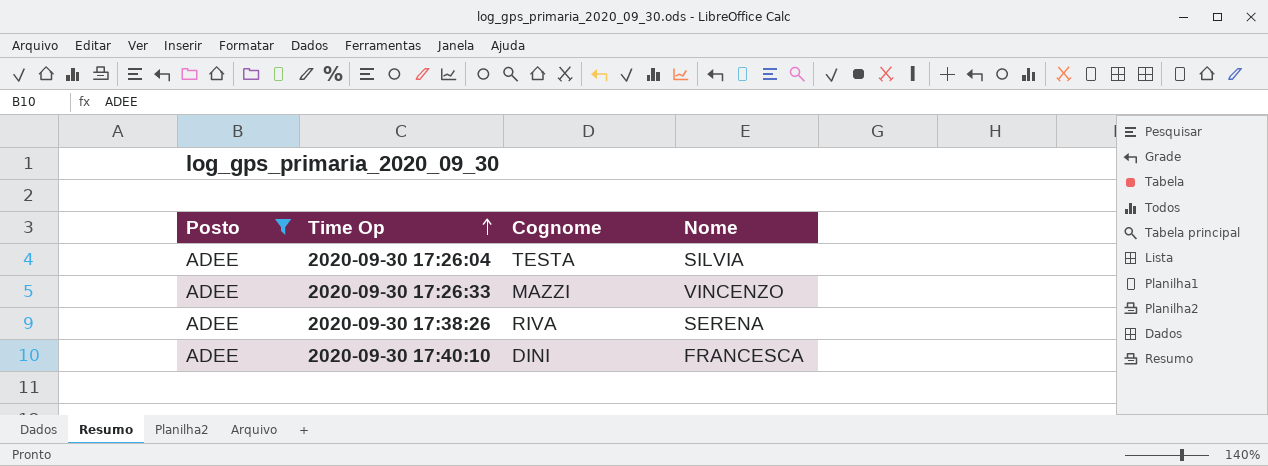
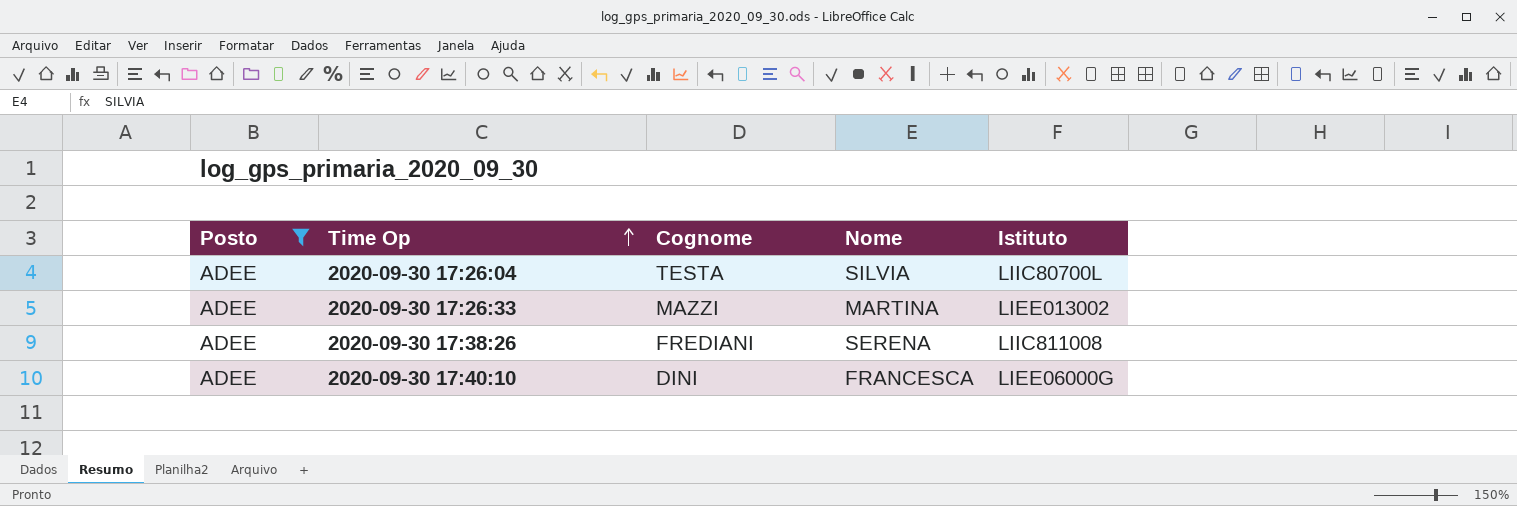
column Istituto | position: none -> 5
2020-09-30 17:26:33 | Nome: VINCENZO -> MARTINA
2020-09-30 17:38:26 | Cognome: RIVA -> FREDIANI

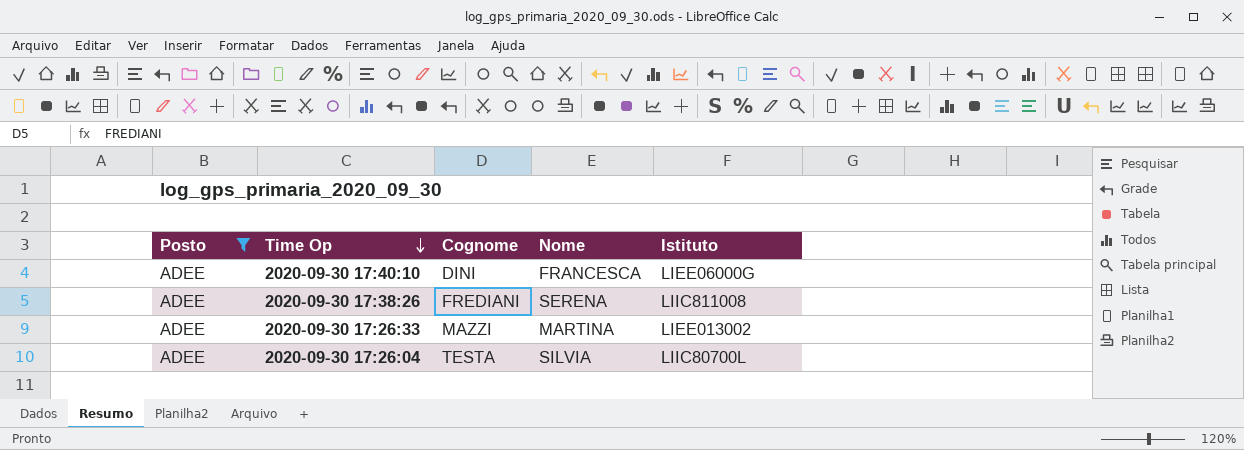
row order: Time Op ascending -> Time Op descending

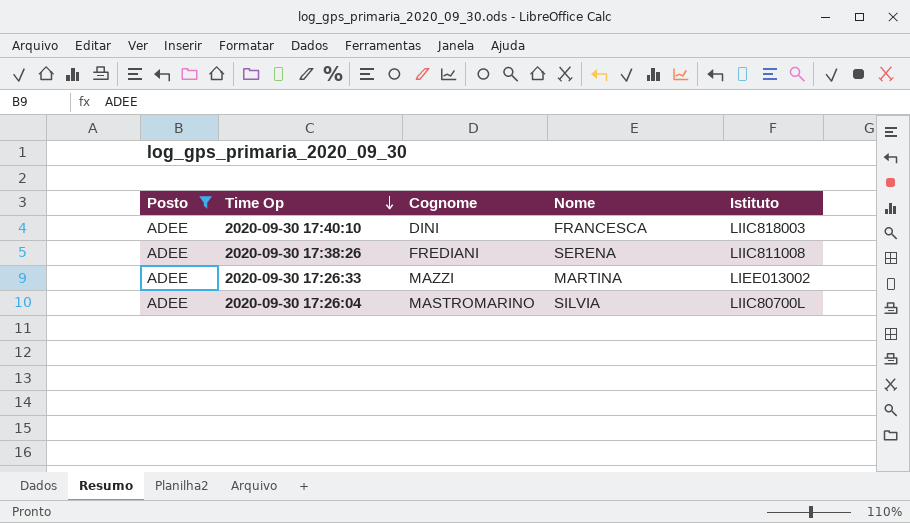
2020-09-30 17:40:10 | Istituto: LIEE06000G -> LIIC818003
2020-09-30 17:26:04 | Cognome: TESTA -> MASTROMARINO

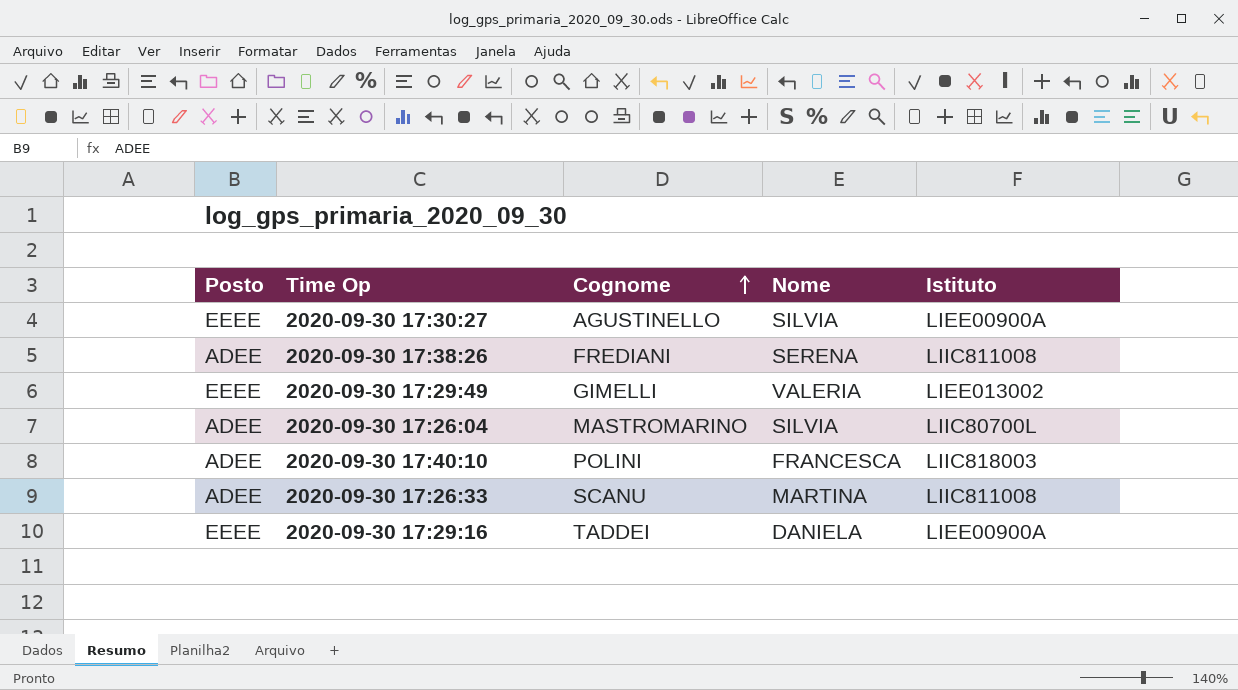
filter: Posto = ADEE -> none
row order: Time Op descending -> Cognome ascending
2020-09-30 17:40:10 | Cognome: DINI -> POLINI
2020-09-30 17:26:33 | Cognome: MAZZI -> SCANU
2020-09-30 17:26:33 | Istituto: LIEE013002 -> LIIC811008

